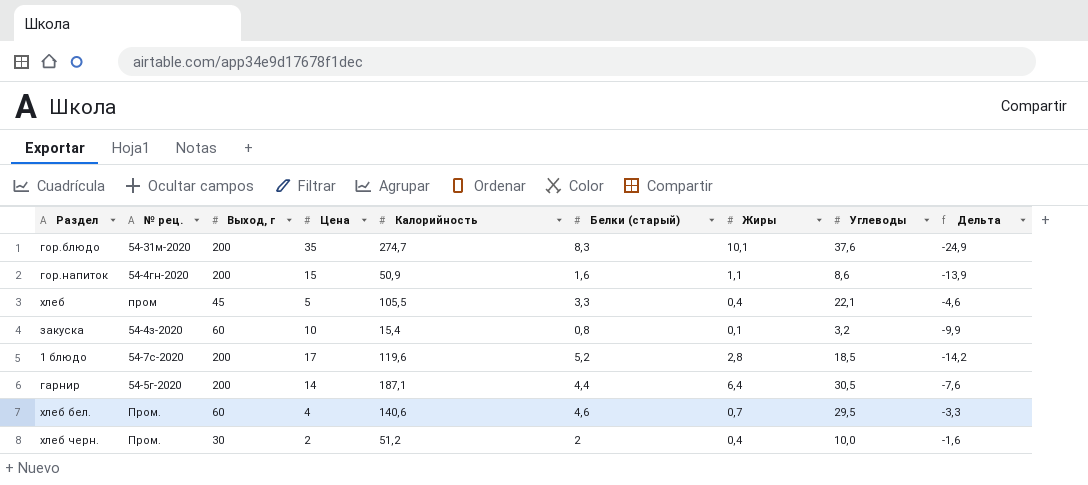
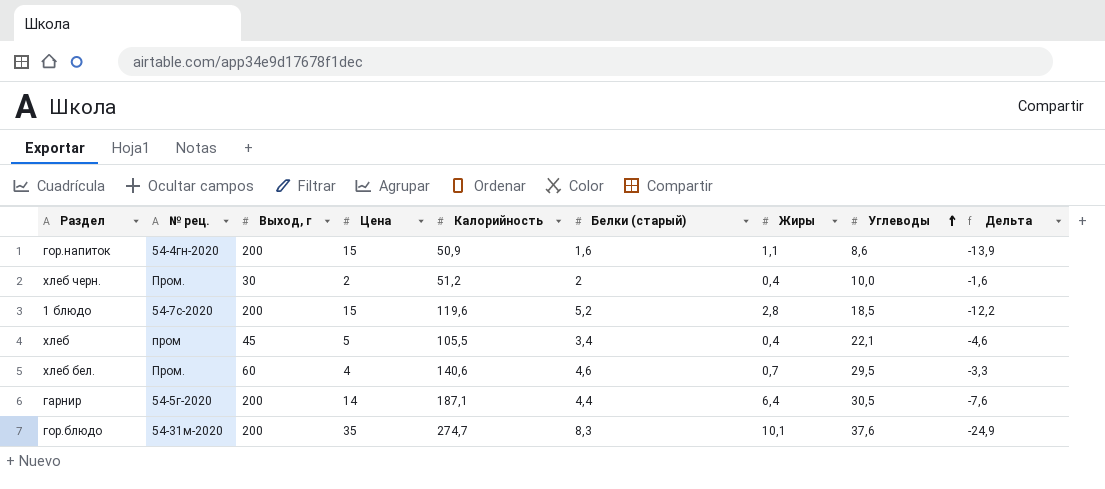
row order: none -> Углеводы ascending
row закуска: 54-4з-2020 | 60 | 10 | 15,4 | 0,8 | 0,1 | 3,2 | -9,9 -> none
1 блюдо | Цена: 17 -> 15
1 блюдо | Дельта: -14,2 -> -12,2
хлеб | Белки (старый): 3,3 -> 3,4

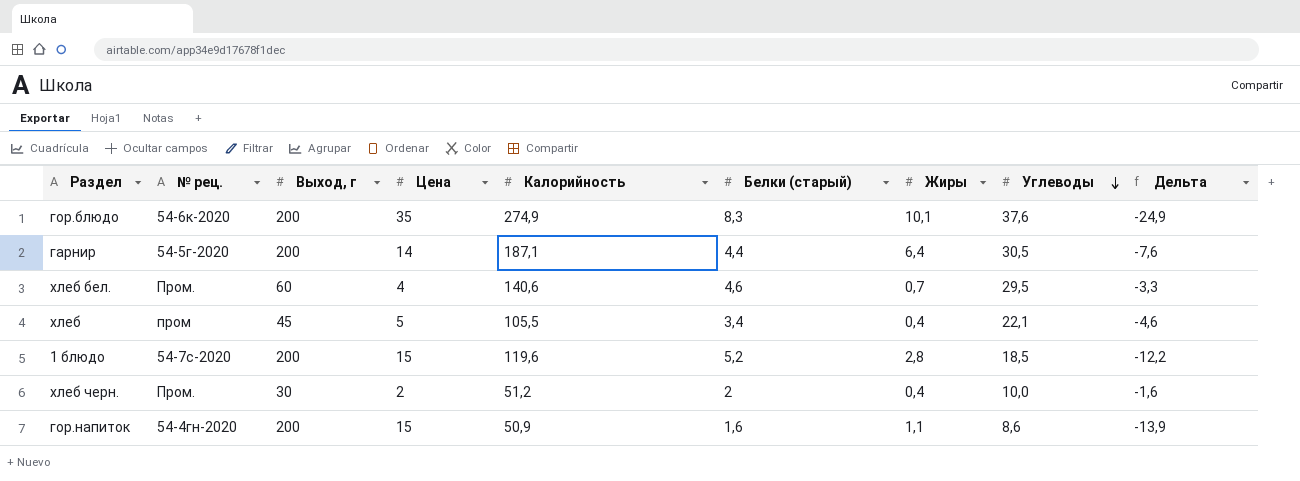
row order: Углеводы ascending -> Углеводы descending
гор.блюдо | № рец.: 54-31м-2020 -> 54-6к-2020
гор.блюдо | Калорийность: 274,7 -> 274,9

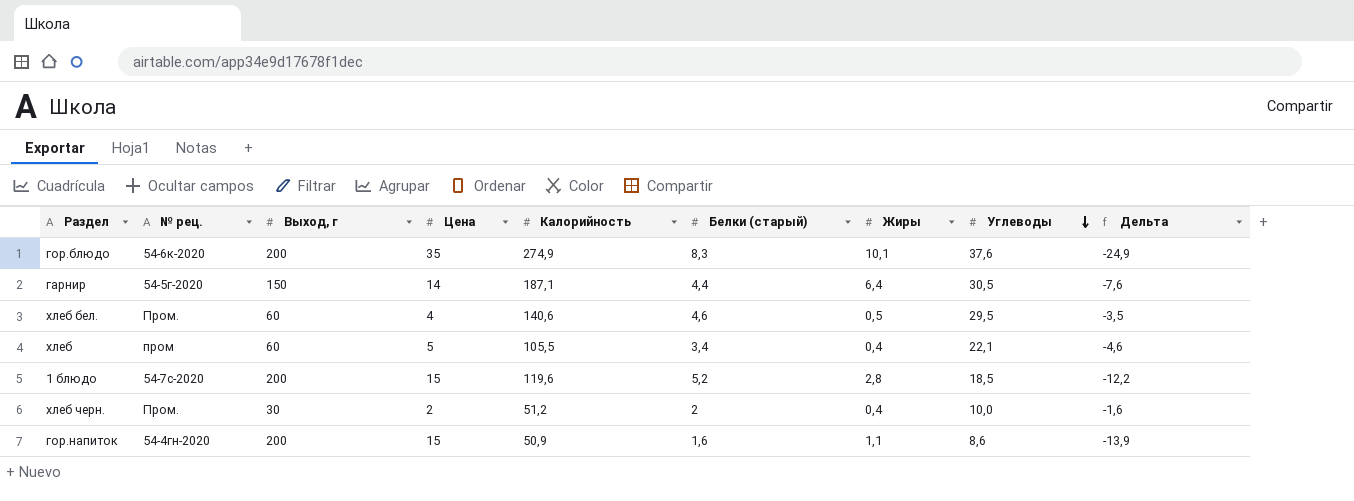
гарнир | Выход, г: 200 -> 150
хлеб бел. | Жиры: 0,7 -> 0,5
хлеб бел. | Дельта: -3,3 -> -3,5
хлеб | Выход, г: 45 -> 60

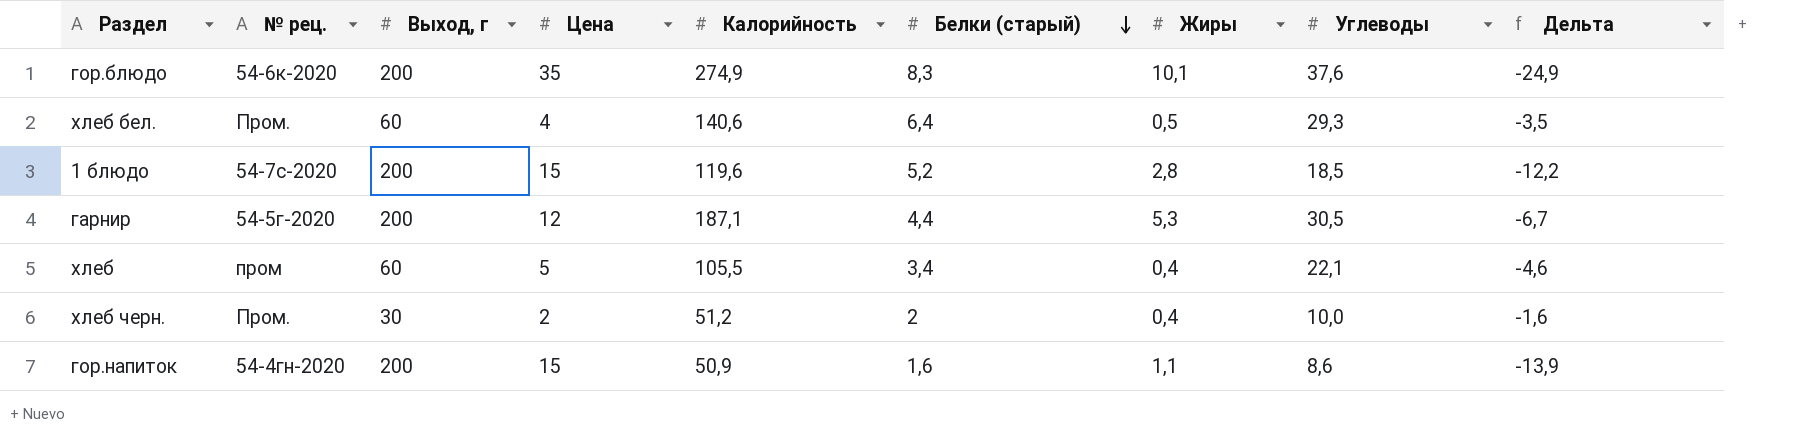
row order: Углеводы descending -> Белки (старый) descending
хлеб бел. | Белки (старый): 4,6 -> 6,4
хлеб бел. | Углеводы: 29,5 -> 29,3
гарнир | Выход, г: 150 -> 200
гарнир | Цена: 14 -> 12
гарнир | Жиры: 6,4 -> 5,3
гарнир | Дельта: -7,6 -> -6,7

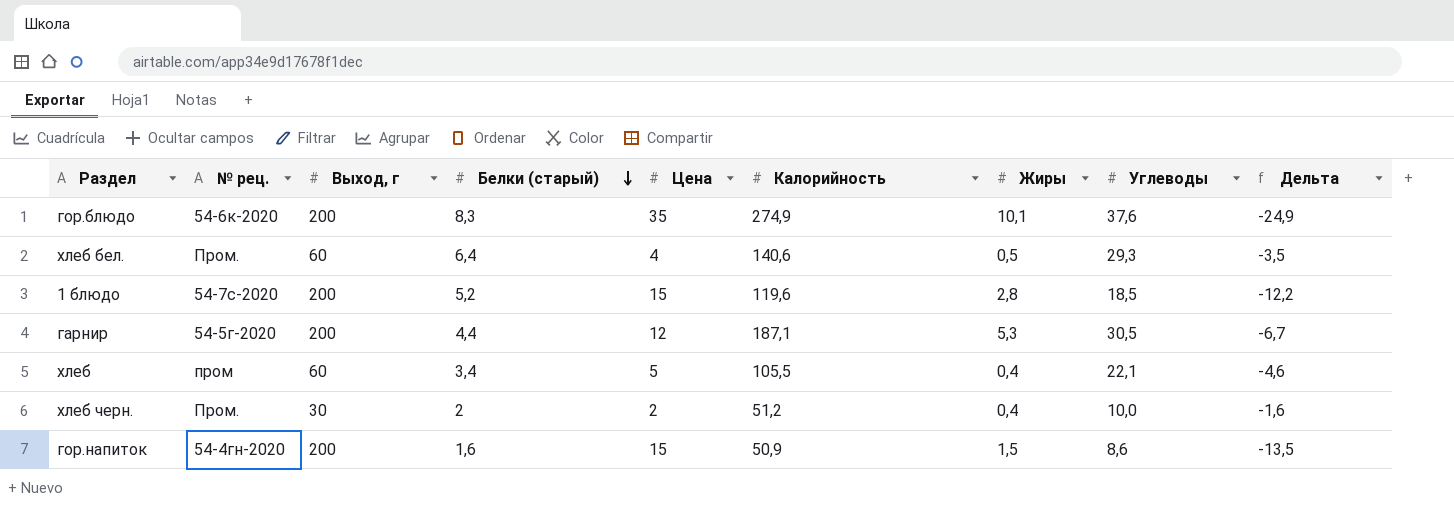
column Белки (старый) | position: 6 -> 4
гор.напиток | Жиры: 1,1 -> 1,5
гор.напиток | Дельта: -13,9 -> -13,5

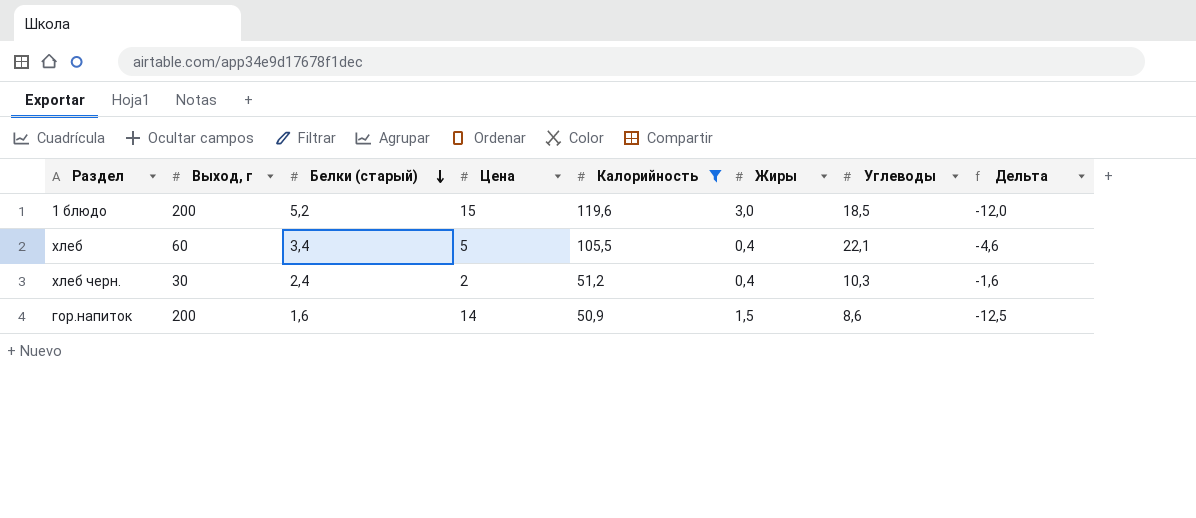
filter: none -> Калорийность <= 119,6
column № рец. | position: 2 -> none
1 блюдо | Жиры: 2,8 -> 3,0
1 блюдо | Дельта: -12,2 -> -12,0
хлеб черн. | Белки (старый): 2 -> 2,4
хлеб черн. | Углеводы: 10,0 -> 10,3
гор.напиток | Цена: 15 -> 14
гор.напиток | Дельта: -13,5 -> -12,5

